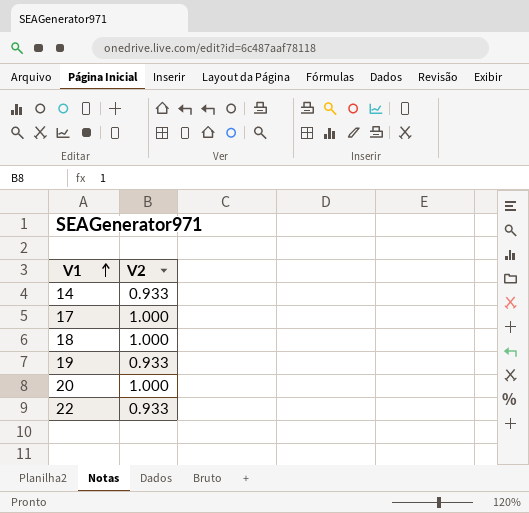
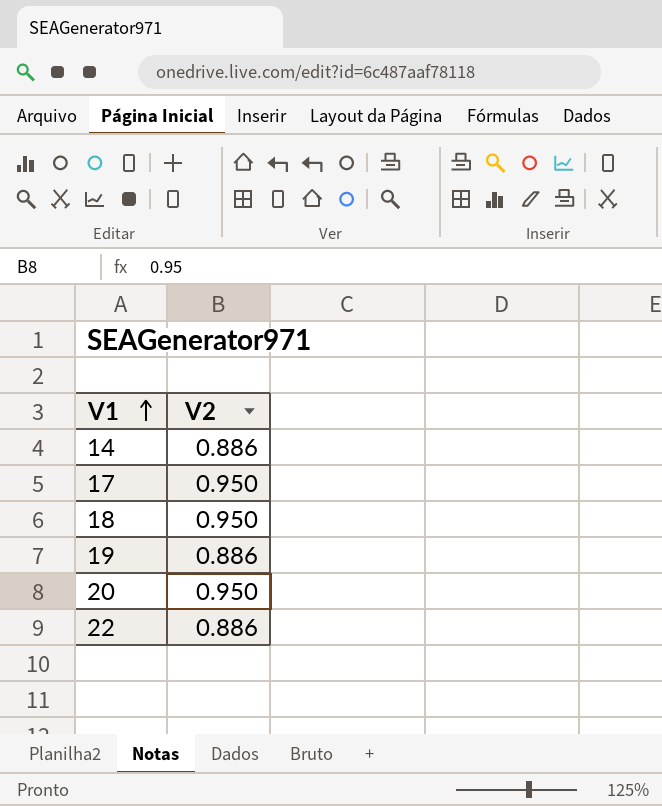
14 | V2: 0.933 -> 0.886
17 | V2: 1.000 -> 0.950
18 | V2: 1.000 -> 0.950
19 | V2: 0.933 -> 0.886
20 | V2: 1.000 -> 0.950
22 | V2: 0.933 -> 0.886

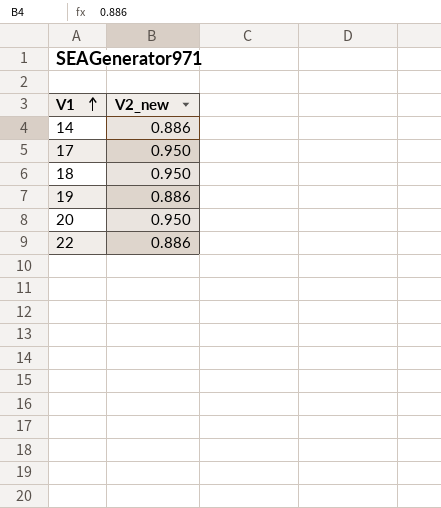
column name: V2 -> V2_new

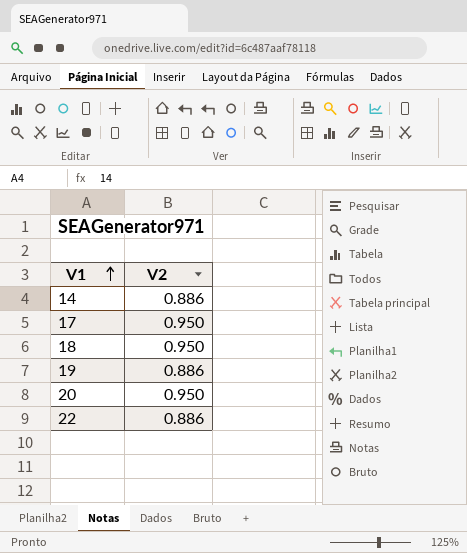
column name: V2_new -> V2

